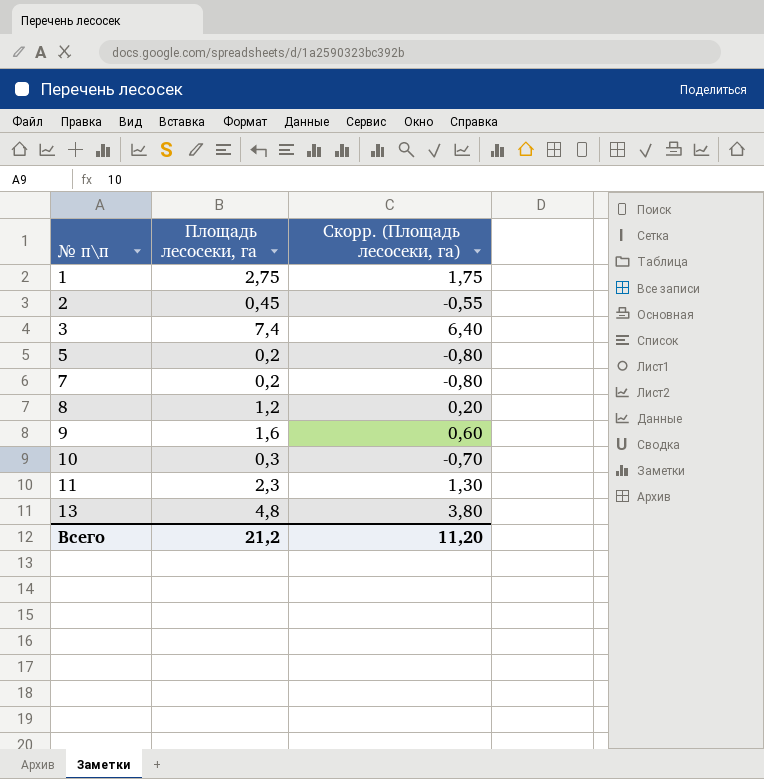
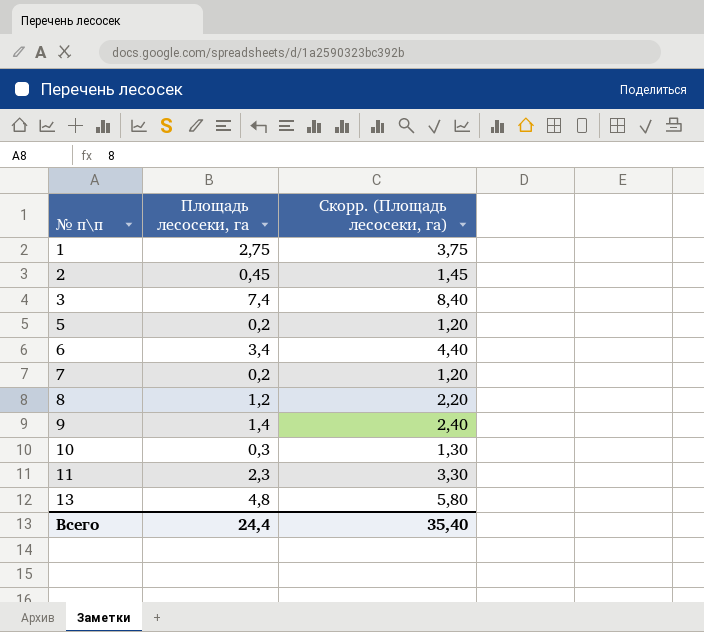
column Скорр. (Площадь лесосеки, га) | formula: [Площадь лесосеки, га] - 1 -> [Площадь лесосеки, га] + 1
row 6: none -> 3,4 | 4,40
9 | Площадь лесосеки, га: 1,6 -> 1,4
Всего | Площадь лесосеки, га: 21,2 -> 24,4
Всего | Скорр. (Площадь лесосеки, га): 11,20 -> 35,40

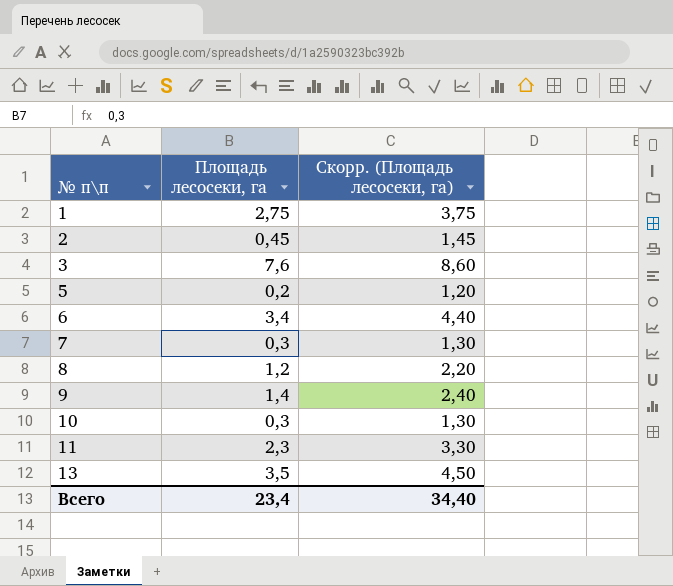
3 | Площадь лесосеки, га: 7,4 -> 7,6
3 | Скорр. (Площадь лесосеки, га): 8,40 -> 8,60
7 | Площадь лесосеки, га: 0,2 -> 0,3
7 | Скорр. (Площадь лесосеки, га): 1,20 -> 1,30
13 | Площадь лесосеки, га: 4,8 -> 3,5
13 | Скорр. (Площадь лесосеки, га): 5,80 -> 4,50
Всего | Площадь лесосеки, га: 24,4 -> 23,4
Всего | Скорр. (Площадь лесосеки, га): 35,40 -> 34,40

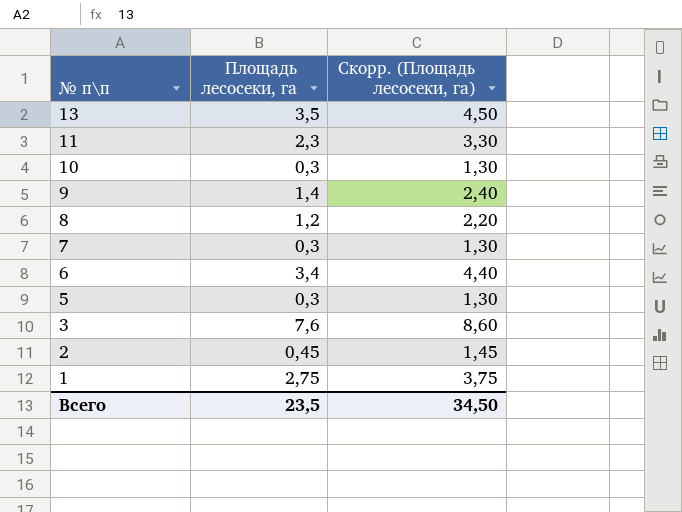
row order: № п\п ascending -> № п\п descending
5 | Площадь лесосеки, га: 0,2 -> 0,3
5 | Скорр. (Площадь лесосеки, га): 1,20 -> 1,30
Всего | Площадь лесосеки, га: 23,4 -> 23,5
Всего | Скорр. (Площадь лесосеки, га): 34,40 -> 34,50

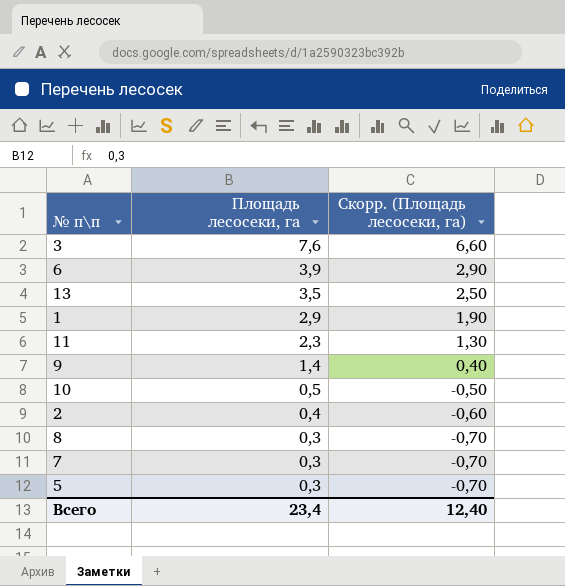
row order: № п\п descending -> Площадь лесосеки, га descending
column Скорр. (Площадь лесосеки, га) | formula: [Площадь лесосеки, га] + 1 -> [Площадь лесосеки, га] - 1
6 | Площадь лесосеки, га: 3,4 -> 3,9
1 | Площадь лесосеки, га: 2,75 -> 2,9
10 | Площадь лесосеки, га: 0,3 -> 0,5
2 | Площадь лесосеки, га: 0,45 -> 0,4
8 | Площадь лесосеки, га: 1,2 -> 0,3
Всего | Площадь лесосеки, га: 23,5 -> 23,4
Всего | Скорр. (Площадь лесосеки, га): 34,50 -> 12,40

